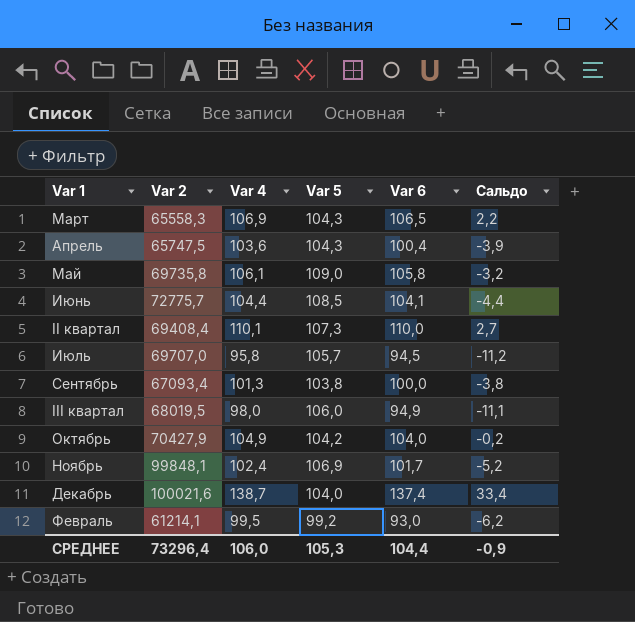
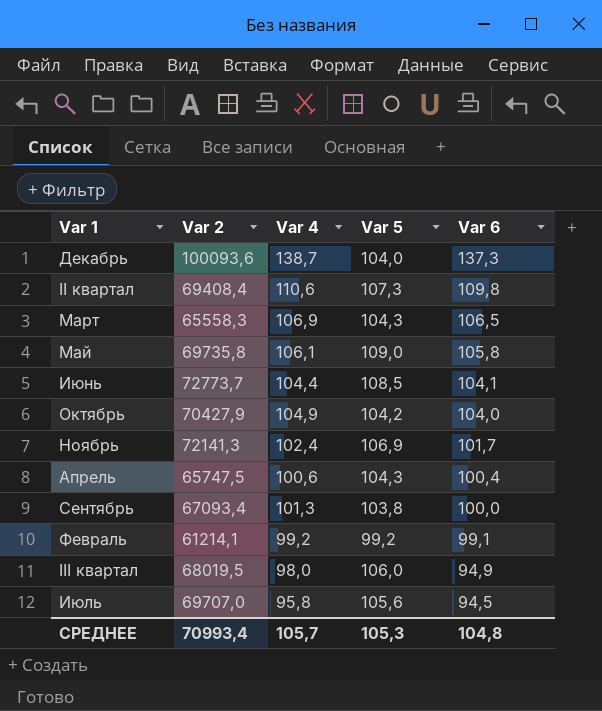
row order: none -> Var 6 descending
column Сальдо | formula: [Var 6] - [Var 5] -> none
Декабрь | Var 2: 100021,6 -> 100093,6
Декабрь | Var 6: 137,4 -> 137,3
II квартал | Var 4: 110,1 -> 110,6
II квартал | Var 6: 110,0 -> 109,8
Июнь | Var 2: 72775,7 -> 72773,7
Ноябрь | Var 2: 99848,1 -> 72141,3
Апрель | Var 4: 103,6 -> 100,6
Февраль | Var 4: 99,5 -> 99,2
Февраль | Var 6: 93,0 -> 99,1
Июль | Var 5: 105,7 -> 105,6
СРЕДНЕЕ | Var 2: 73296,4 -> 70993,4
СРЕДНЕЕ | Var 4: 106,0 -> 105,7
СРЕДНЕЕ | Var 6: 104,4 -> 104,8

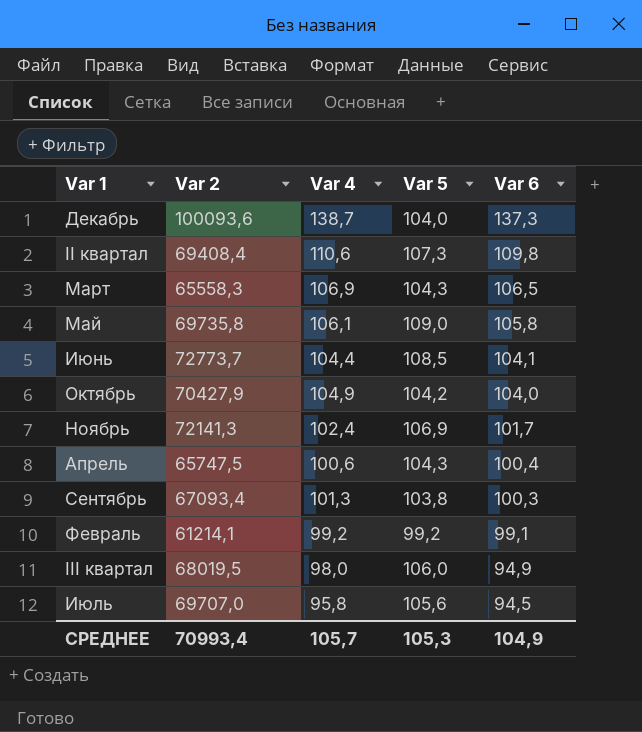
Сентябрь | Var 6: 100,0 -> 100,3
СРЕДНЕЕ | Var 6: 104,8 -> 104,9

